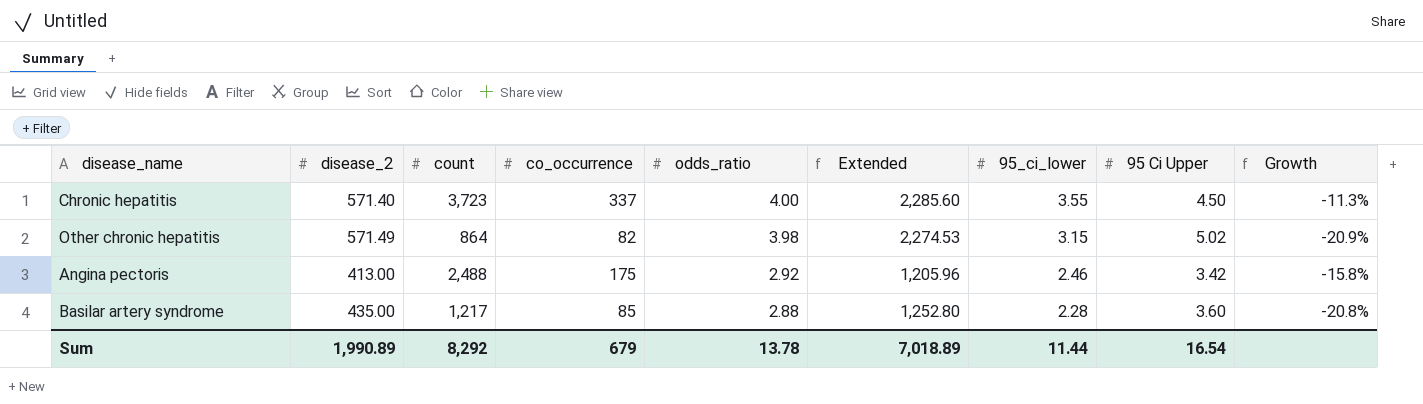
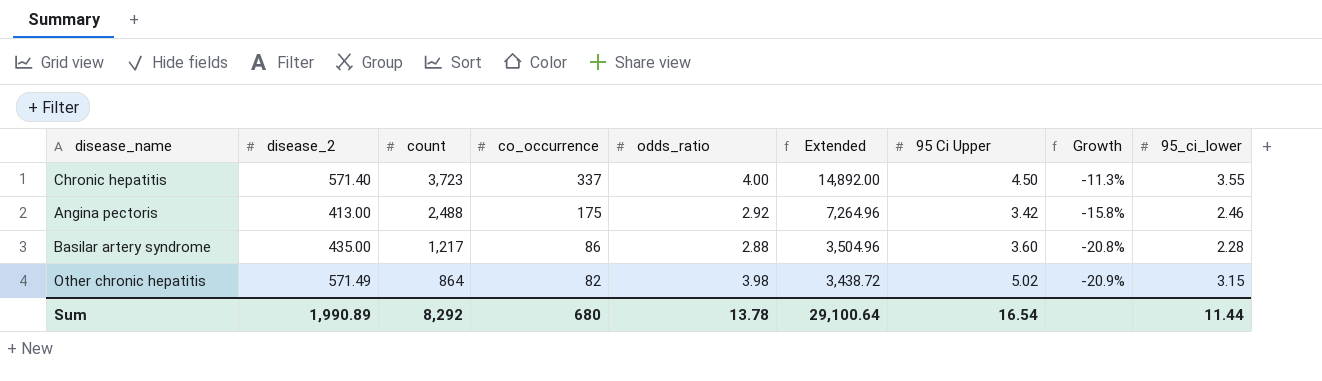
row order: odds_ratio descending -> count descending
column Extended | formula: [disease_2] * [odds_ratio] -> [count] * [odds_ratio]
column 95_ci_lower | position: 7 -> 9
Basilar artery syndrome | co_occurrence: 85 -> 86
Sum | co_occurrence: 679 -> 680
Sum | Extended: 7,018.89 -> 29,100.64

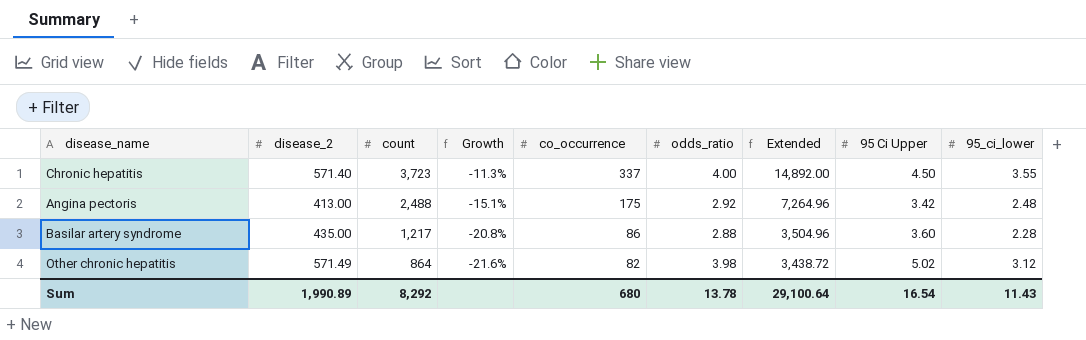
column Growth | position: 8 -> 4
Angina pectoris | Growth: -15.8% -> -15.1%
Angina pectoris | 95_ci_lower: 2.46 -> 2.48
Other chronic hepatitis | Growth: -20.9% -> -21.6%
Other chronic hepatitis | 95_ci_lower: 3.15 -> 3.12
Sum | 95_ci_lower: 11.44 -> 11.43

